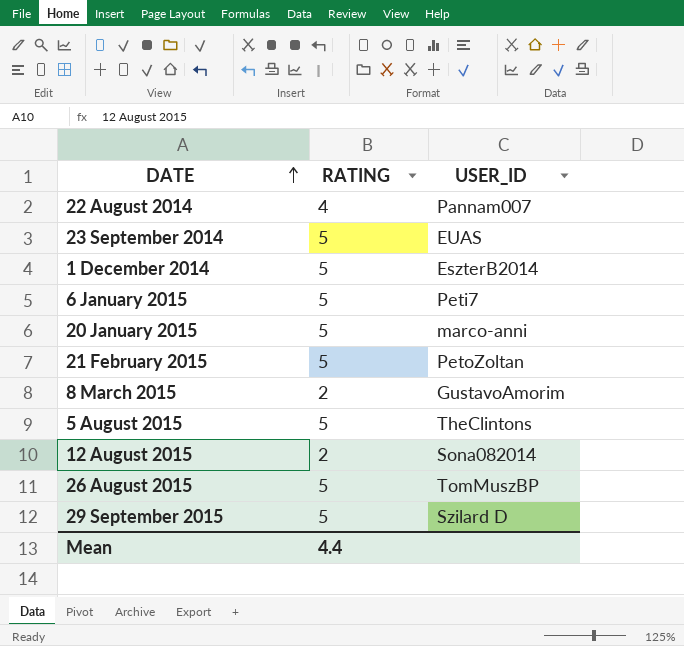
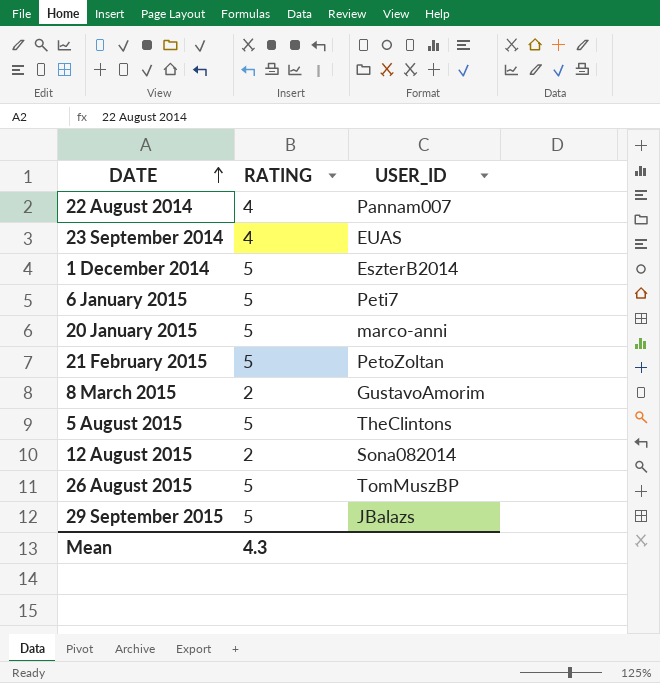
23 September 2014 | RATING: 5 -> 4
29 September 2015 | USER_ID: Szilard D -> JBalazs
Mean | RATING: 4.4 -> 4.3

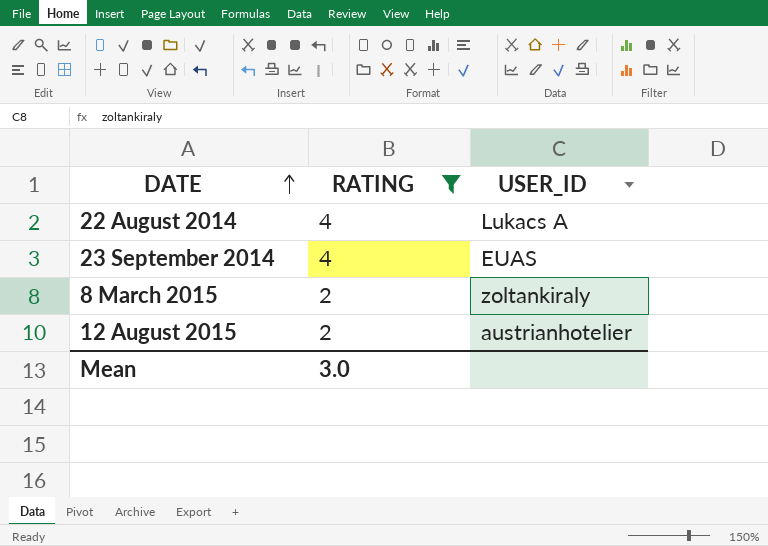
filter: none -> RATING != 5
22 August 2014 | USER_ID: Pannam007 -> Lukacs A
8 March 2015 | USER_ID: GustavoAmorim -> zoltankiraly
12 August 2015 | USER_ID: Sona082014 -> austrianhotelier
Mean | RATING: 4.3 -> 3.0

